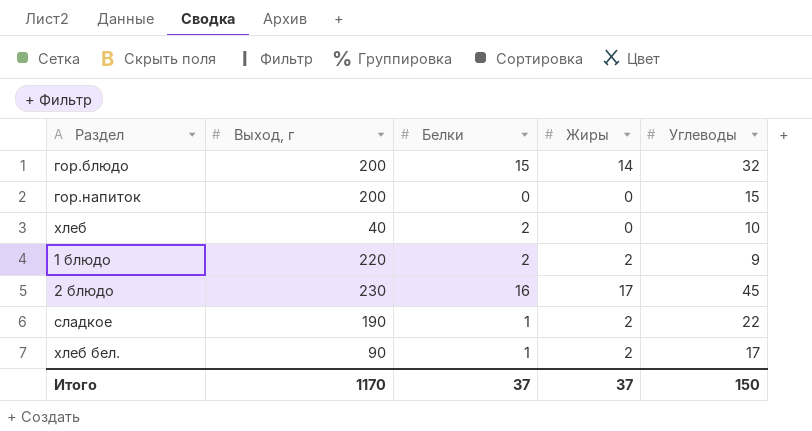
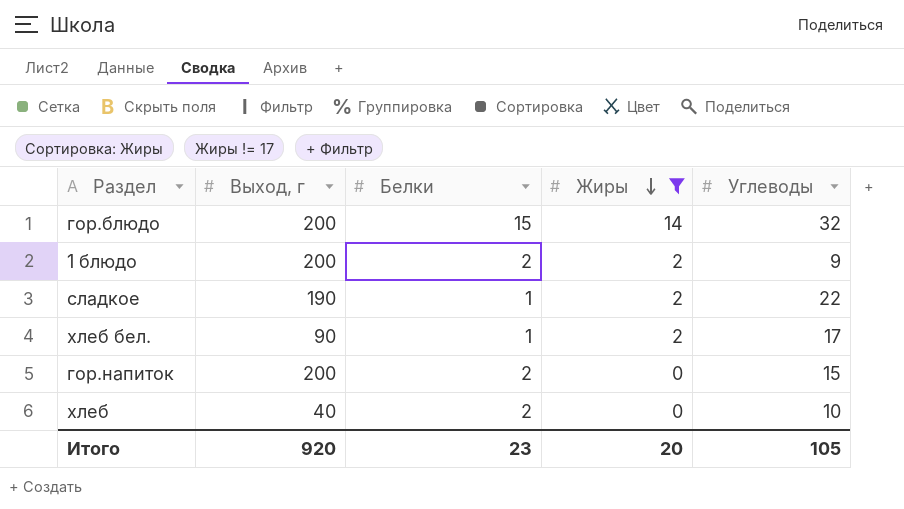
filter: none -> Жиры != 17
row order: none -> Жиры descending
1 блюдо | Выход, г: 220 -> 200
гор.напиток | Белки: 0 -> 2
Итого | Выход, г: 1170 -> 920
Итого | Белки: 37 -> 23
Итого | Жиры: 37 -> 20
Итого | Углеводы: 150 -> 105

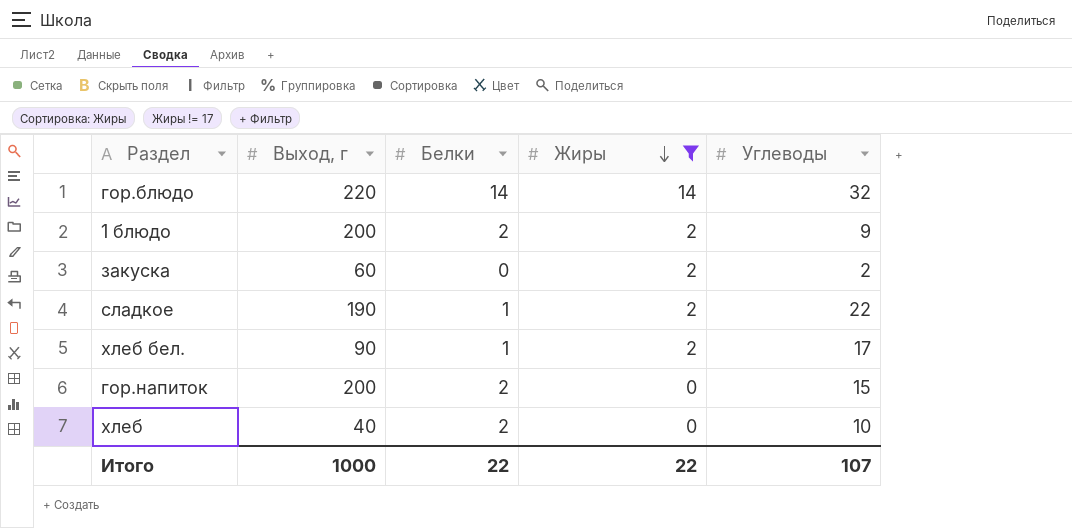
гор.блюдо | Выход, г: 200 -> 220
гор.блюдо | Белки: 15 -> 14
row закуска: none -> 60 | 0 | 2 | 2
Итого | Выход, г: 920 -> 1000
Итого | Белки: 23 -> 22
Итого | Жиры: 20 -> 22
Итого | Углеводы: 105 -> 107

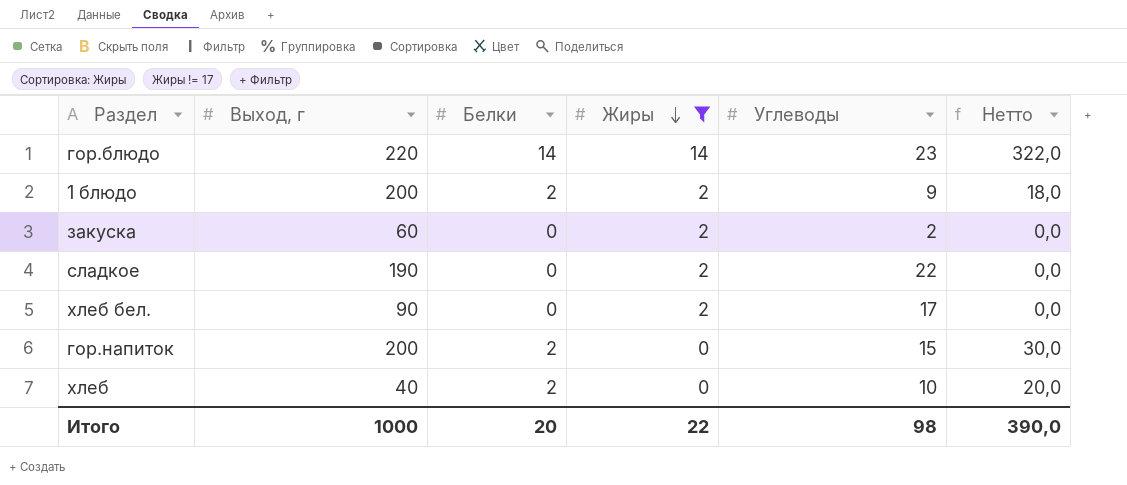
column Нетто | formula: none -> [Белки] * [Углеводы]
гор.блюдо | Углеводы: 32 -> 23
сладкое | Белки: 1 -> 0
хлеб бел. | Белки: 1 -> 0
Итого | Белки: 22 -> 20
Итого | Углеводы: 107 -> 98

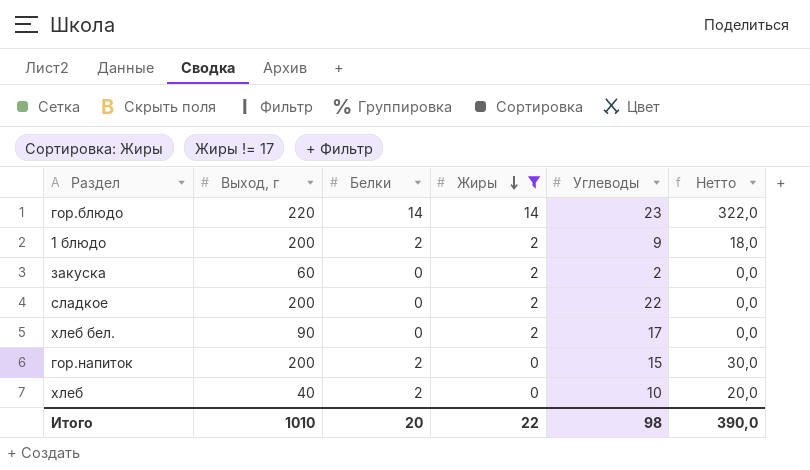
сладкое | Выход, г: 190 -> 200
Итого | Выход, г: 1000 -> 1010

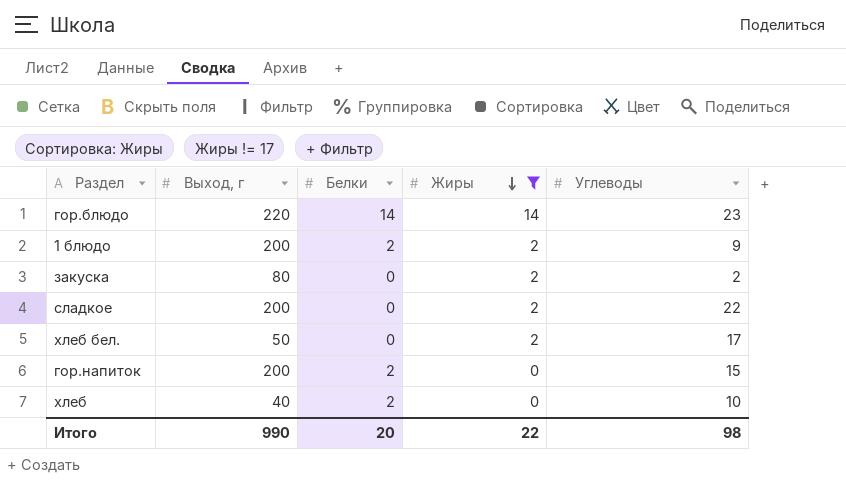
column Нетто | formula: [Белки] * [Углеводы] -> none
закуска | Выход, г: 60 -> 80
хлеб бел. | Выход, г: 90 -> 50
Итого | Выход, г: 1010 -> 990

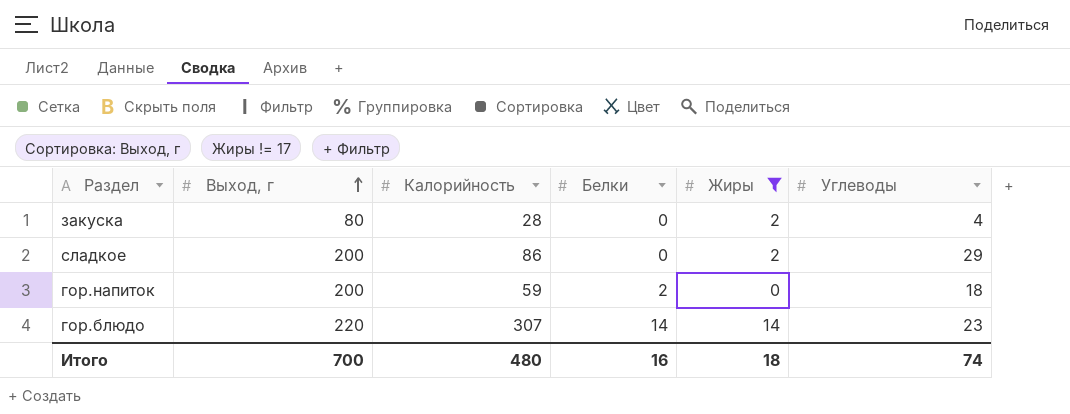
row order: Жиры descending -> Выход, г ascending
column Калорийность | position: none -> 3
row 1 блюдо: 200 | 2 | 2 | 9 -> none
row хлеб бел.: 50 | 0 | 2 | 17 -> none
row хлеб: 40 | 2 | 0 | 10 -> none
закуска | Углеводы: 2 -> 4
сладкое | Углеводы: 22 -> 29
гор.напиток | Углеводы: 15 -> 18
Итого | Выход, г: 990 -> 700
Итого | Белки: 20 -> 16
Итого | Жиры: 22 -> 18
Итого | Углеводы: 98 -> 74

